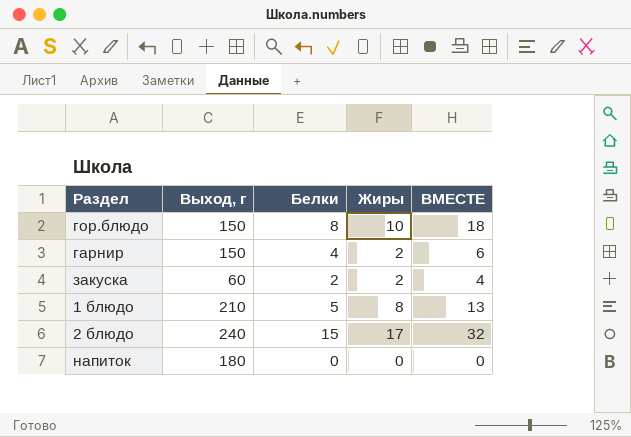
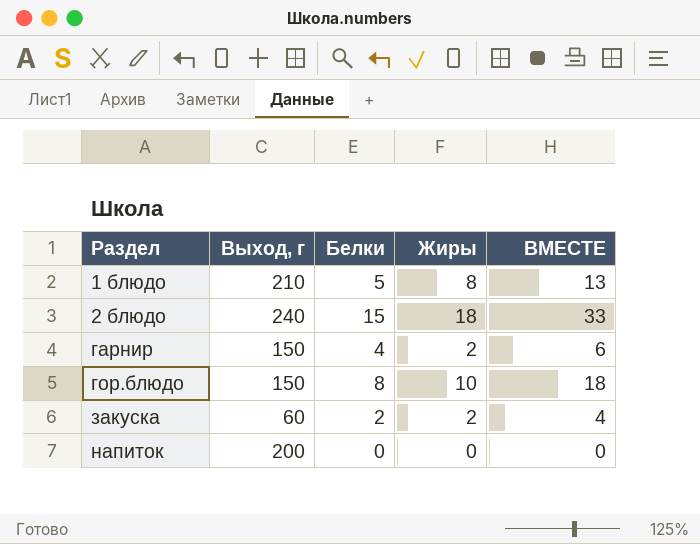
row order: none -> Раздел ascending
2 блюдо | Жиры: 17 -> 18
2 блюдо | ВМЕСТЕ: 32 -> 33
напиток | Выход, г: 180 -> 200

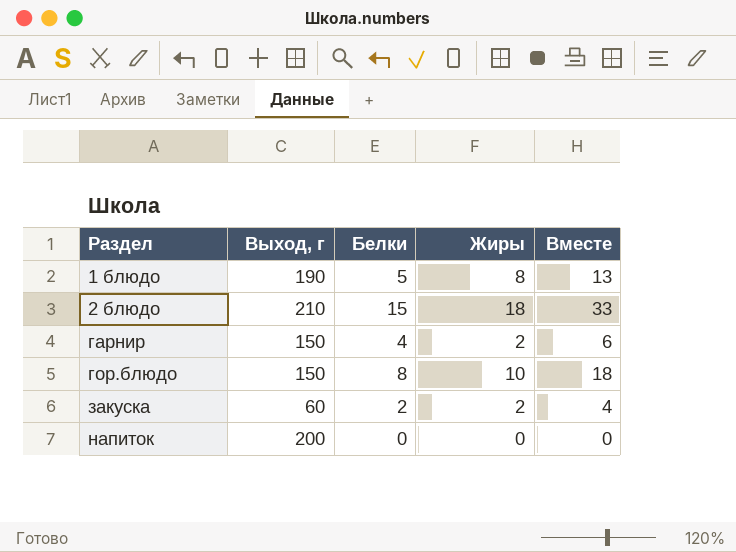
column name: ВМЕСТЕ -> Вместе
1 блюдо | Выход, г: 210 -> 190
2 блюдо | Выход, г: 240 -> 210

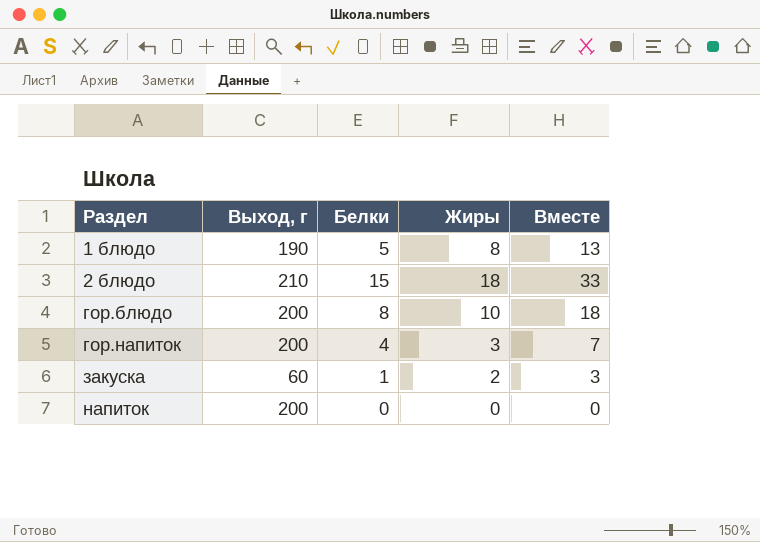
row гарнир: 150 | 4 | 2 | 6 -> none
гор.блюдо | Выход, г: 150 -> 200
row гор.напиток: none -> 200 | 4 | 3 | 7
закуска | Белки: 2 -> 1
закуска | Вместе: 4 -> 3

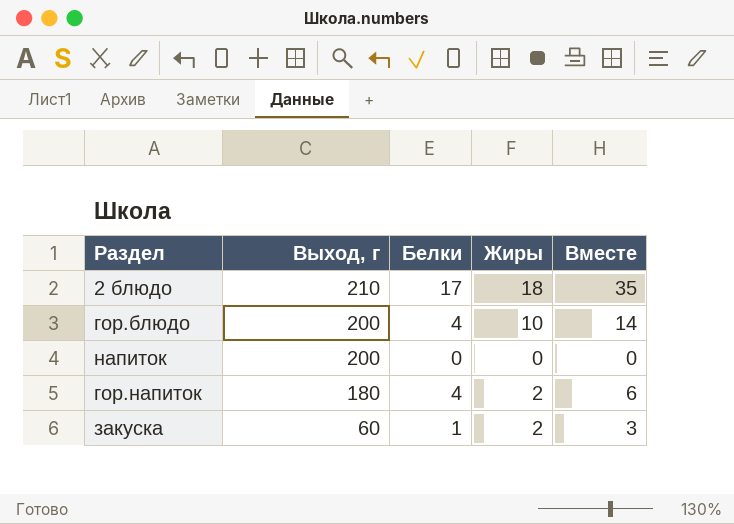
row order: Раздел ascending -> Выход, г descending
row 1 блюдо: 190 | 5 | 8 | 13 -> none
2 блюдо | Белки: 15 -> 17
2 блюдо | Вместе: 33 -> 35
гор.блюдо | Белки: 8 -> 4
гор.блюдо | Вместе: 18 -> 14
гор.напиток | Выход, г: 200 -> 180
гор.напиток | Жиры: 3 -> 2
гор.напиток | Вместе: 7 -> 6

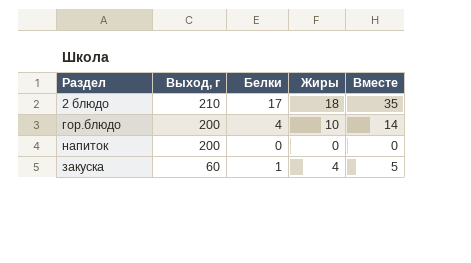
row гор.напиток: 180 | 4 | 2 | 6 -> none
закуска | Жиры: 2 -> 4
закуска | Вместе: 3 -> 5

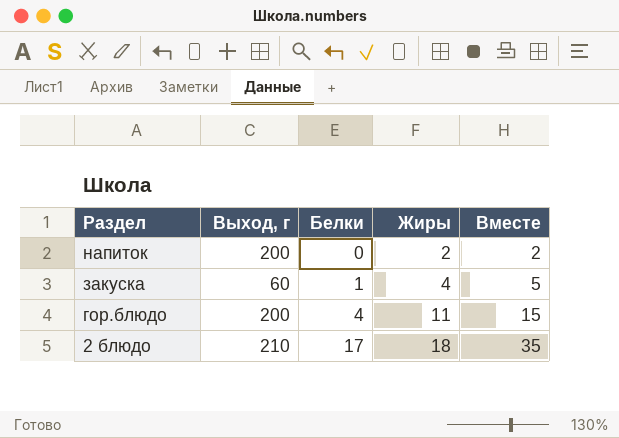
row order: Выход, г descending -> Раздел descending
напиток | Жиры: 0 -> 2
напиток | Вместе: 0 -> 2
гор.блюдо | Жиры: 10 -> 11
гор.блюдо | Вместе: 14 -> 15

